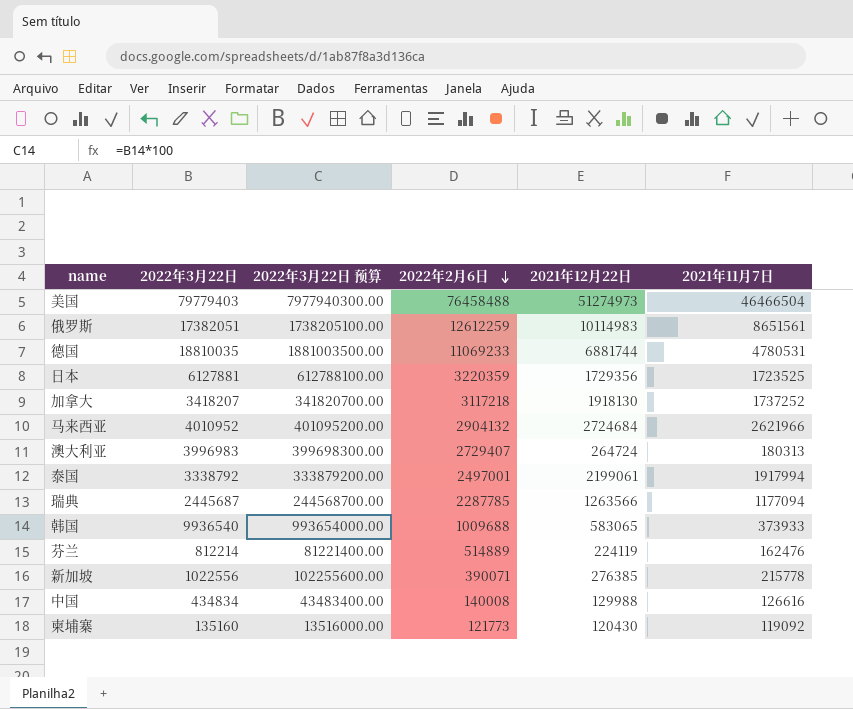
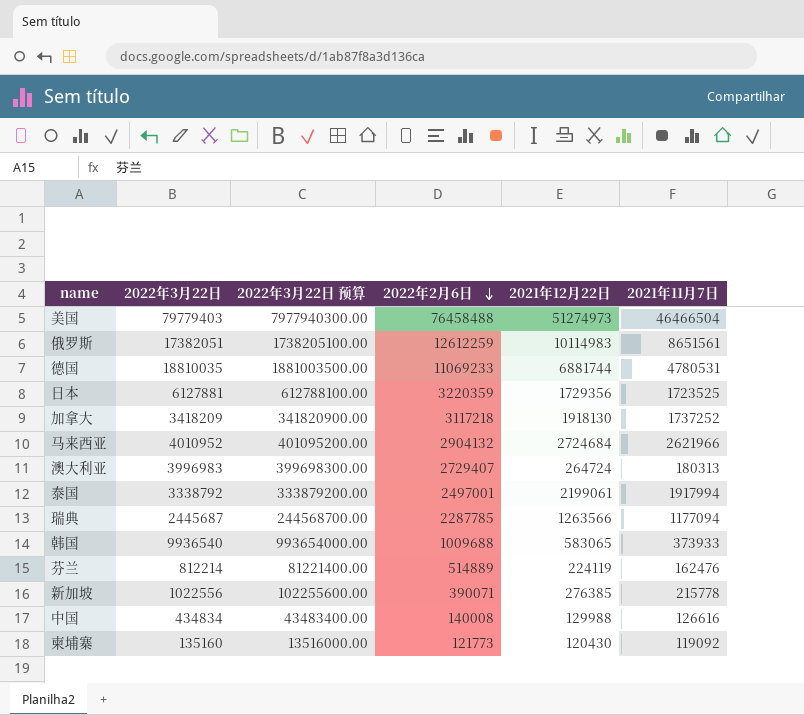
加拿大 | 2022年3月22日: 3418207 -> 3418209
加拿大 | 2022年3月22日 预算: 341820700.00 -> 341820900.00

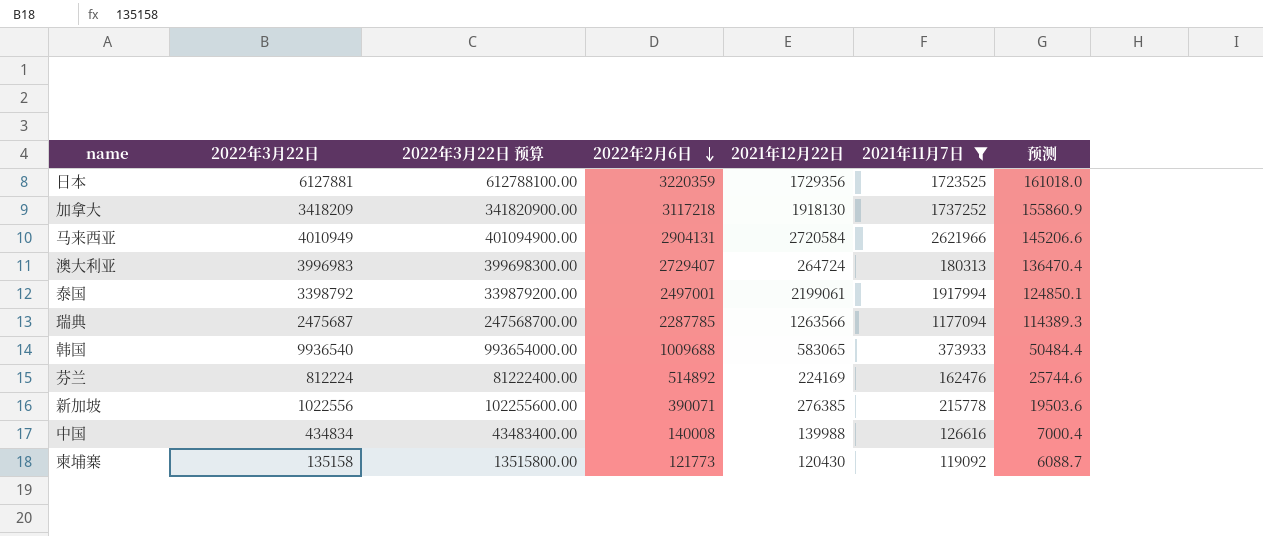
filter: none -> 2021年11月7日 <= 2621966
column 预测 | formula: none -> [2022年2月6日] * 0.05
马来西亚 | 2022年3月22日: 4010952 -> 4010949
马来西亚 | 2022年3月22日 预算: 401095200.00 -> 401094900.00
马来西亚 | 2022年2月6日: 2904132 -> 2904131
马来西亚 | 2021年12月22日: 2724684 -> 2720584
泰国 | 2022年3月22日: 3338792 -> 3398792
泰国 | 2022年3月22日 预算: 333879200.00 -> 339879200.00
瑞典 | 2022年3月22日: 2445687 -> 2475687
瑞典 | 2022年3月22日 预算: 244568700.00 -> 247568700.00
芬兰 | 2022年3月22日: 812214 -> 812224
芬兰 | 2022年3月22日 预算: 81221400.00 -> 81222400.00
芬兰 | 2022年2月6日: 514889 -> 514892
芬兰 | 2021年12月22日: 224119 -> 224169
中国 | 2021年12月22日: 129988 -> 139988
柬埔寨 | 2022年3月22日: 135160 -> 135158
柬埔寨 | 2022年3月22日 预算: 13516000.00 -> 13515800.00

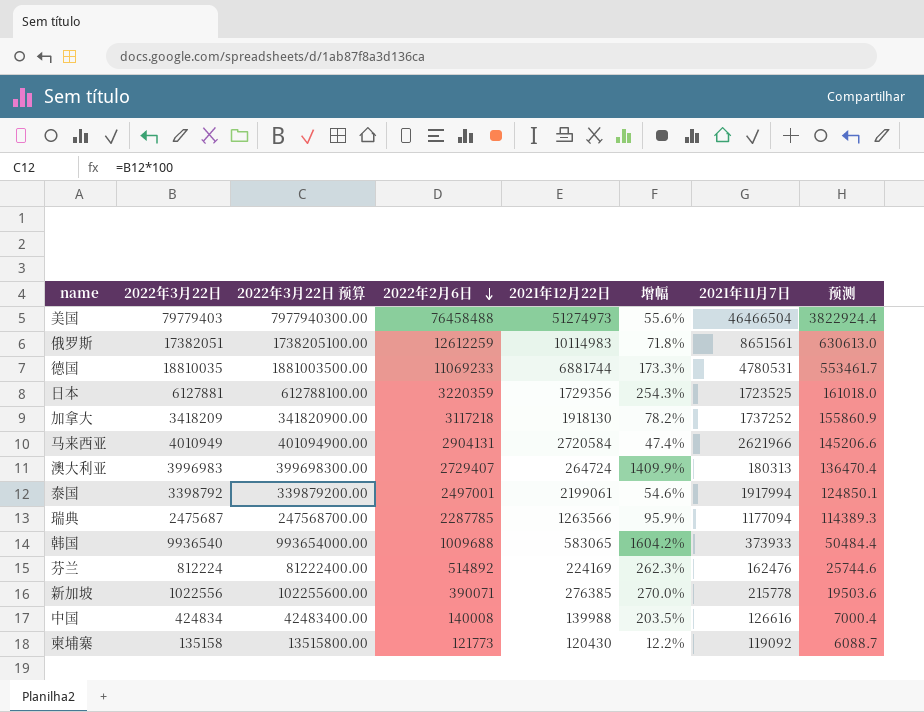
filter: 2021年11月7日 <= 2621966 -> none
column 增幅 | formula: none -> ([2022年3月22日] - [2021年12月22日]) / [2021年12月22日]
中国 | 2022年3月22日: 434834 -> 424834
中国 | 2022年3月22日 预算: 43483400.00 -> 42483400.00

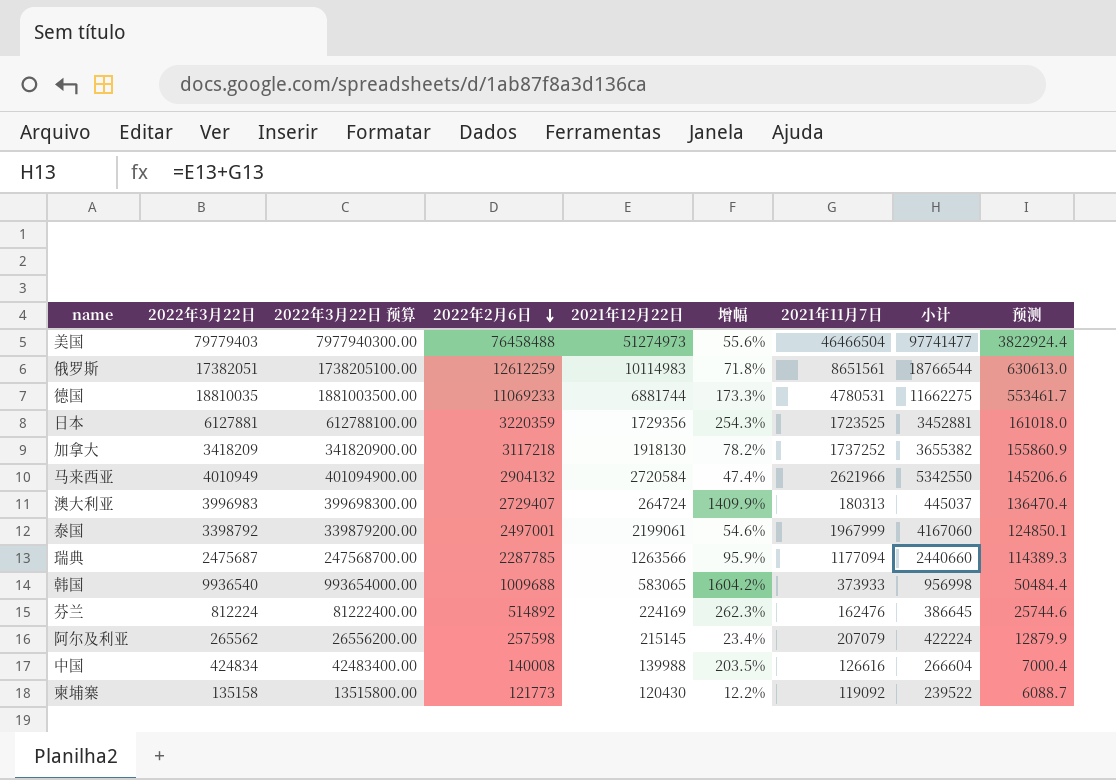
column 小计 | formula: none -> [2021年12月22日] + [2021年11月7日]
row 新加坡: 1022556 | 102255600.00 | 390071 | 276385 | 270.0% | 215778 | 19503.6 -> none
马来西亚 | 2022年2月6日: 2904131 -> 2904132
泰国 | 2021年11月7日: 1917994 -> 1967999
row 阿尔及利亚: none -> 265562 | 26556200.00 | 257598 | 215145 | 23.4% | 207079 | 422224 | 12879.9

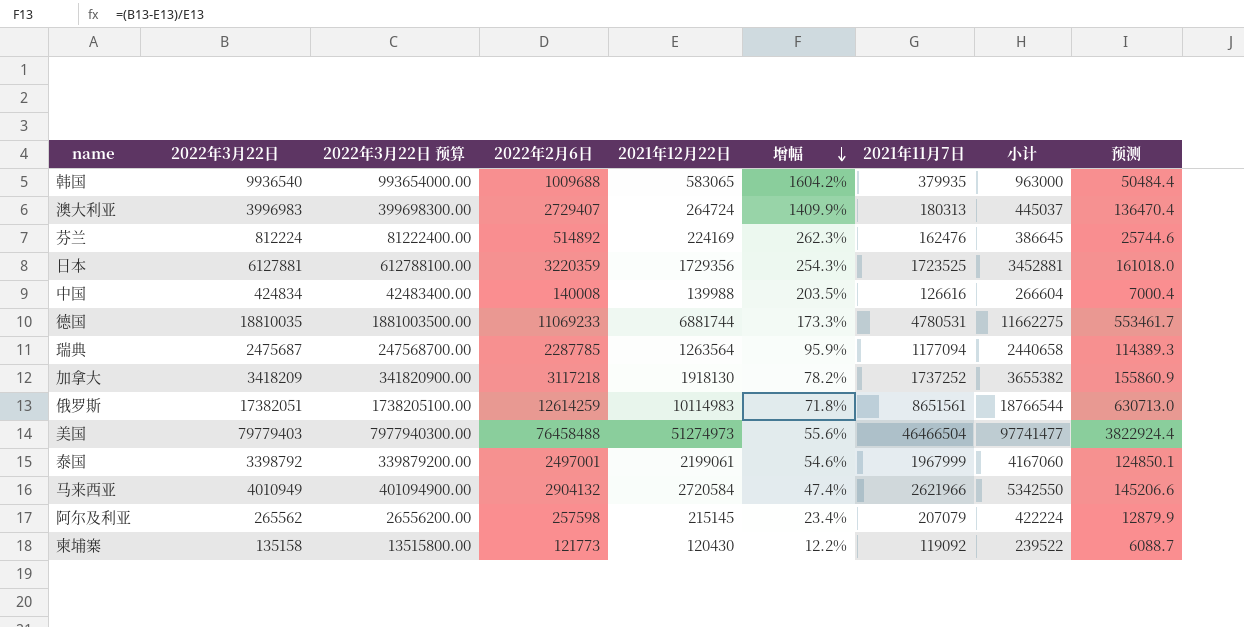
row order: 2022年2月6日 descending -> 增幅 descending
韩国 | 2021年11月7日: 373933 -> 379935
韩国 | 小计: 956998 -> 963000
瑞典 | 2021年12月22日: 1263566 -> 1263564
瑞典 | 小计: 2440660 -> 2440658
俄罗斯 | 2022年2月6日: 12612259 -> 12614259
俄罗斯 | 预测: 630613.0 -> 630713.0

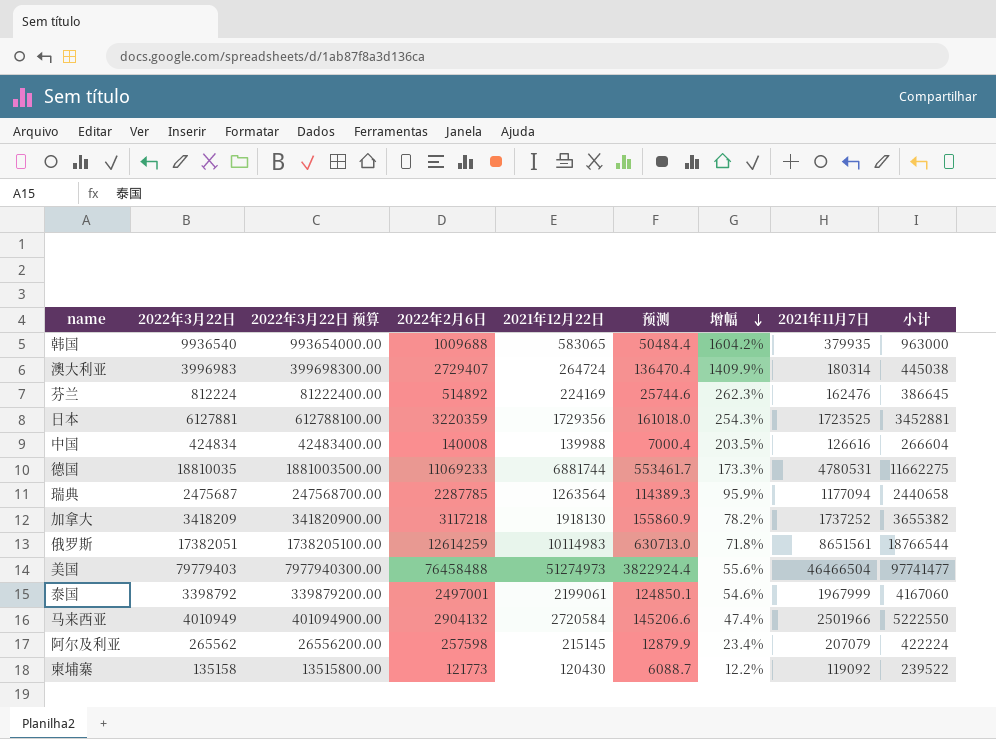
column 预测 | position: 9 -> 6
澳大利亚 | 2021年11月7日: 180313 -> 180314
澳大利亚 | 小计: 445037 -> 445038
马来西亚 | 2021年11月7日: 2621966 -> 2501966
马来西亚 | 小计: 5342550 -> 5222550

